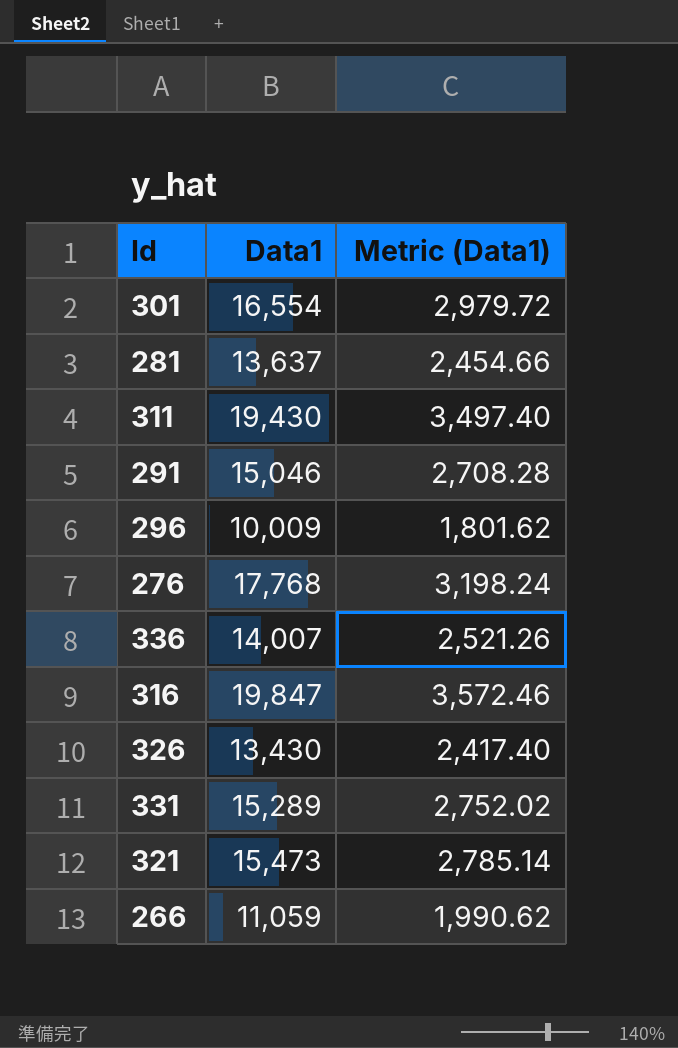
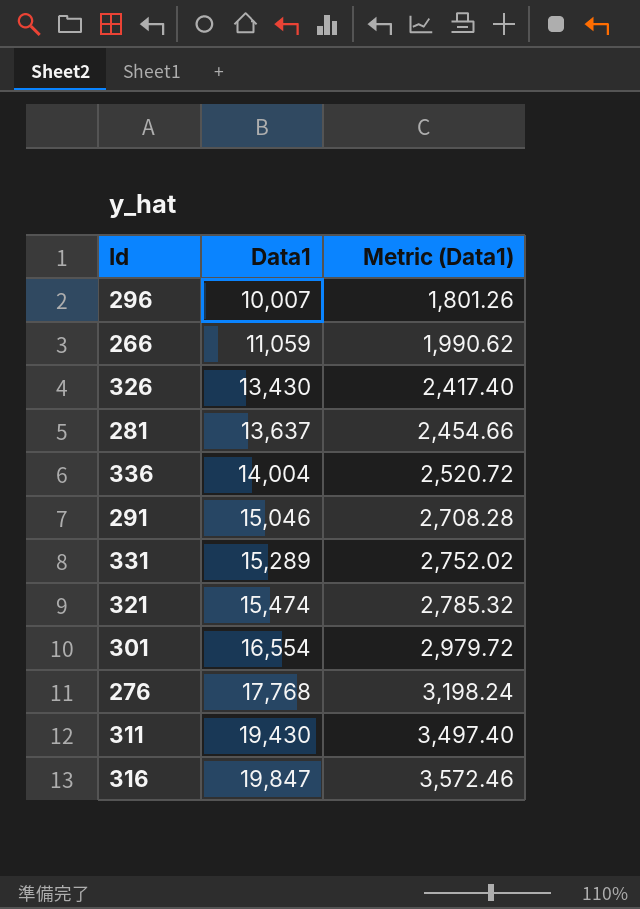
row order: none -> Data1 ascending
296 | Data1: 10,009 -> 10,007
296 | Metric (Data1): 1,801.62 -> 1,801.26
336 | Data1: 14,007 -> 14,004
336 | Metric (Data1): 2,521.26 -> 2,520.72
321 | Data1: 15,473 -> 15,474
321 | Metric (Data1): 2,785.14 -> 2,785.32

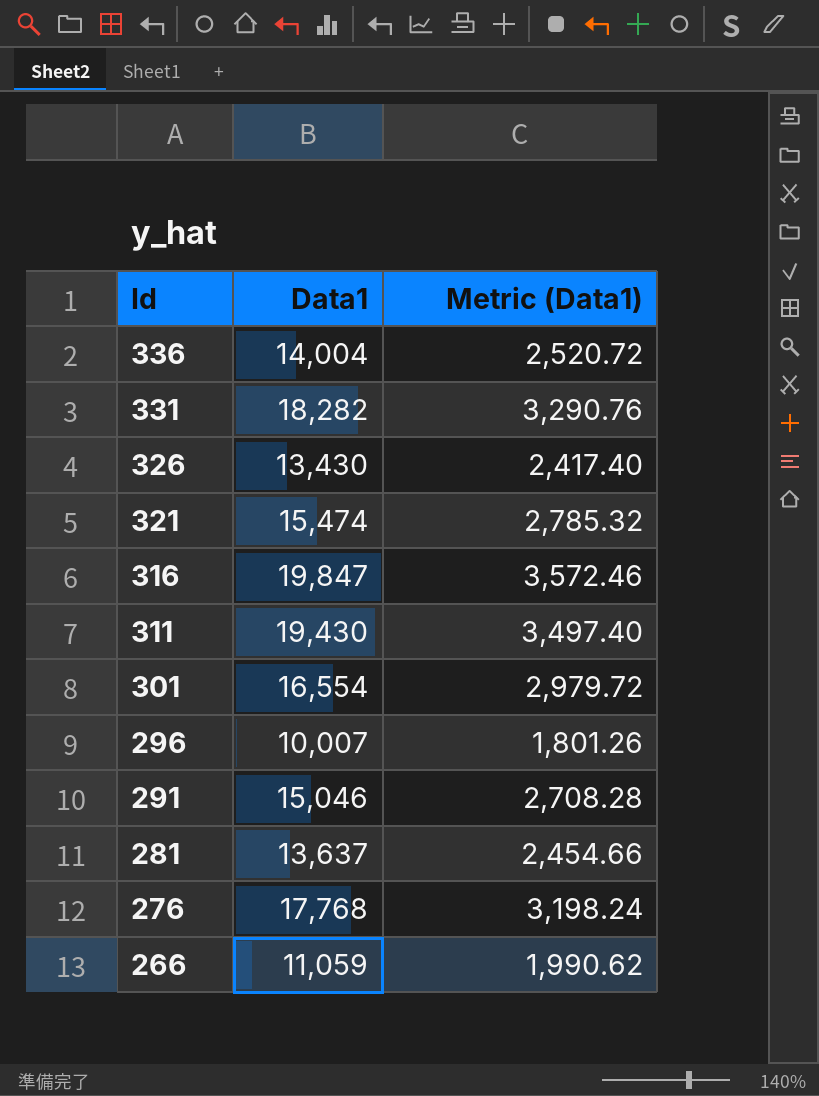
row order: Data1 ascending -> Id descending
331 | Data1: 15,289 -> 18,282
331 | Metric (Data1): 2,752.02 -> 3,290.76

